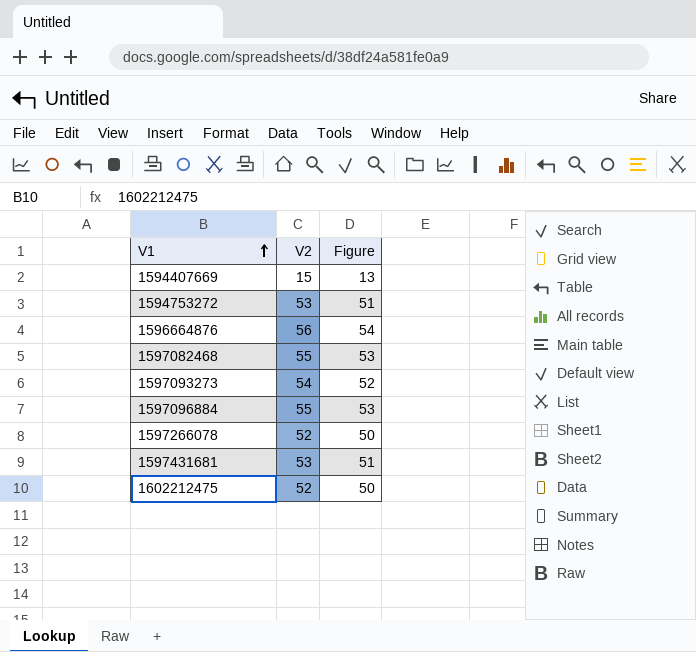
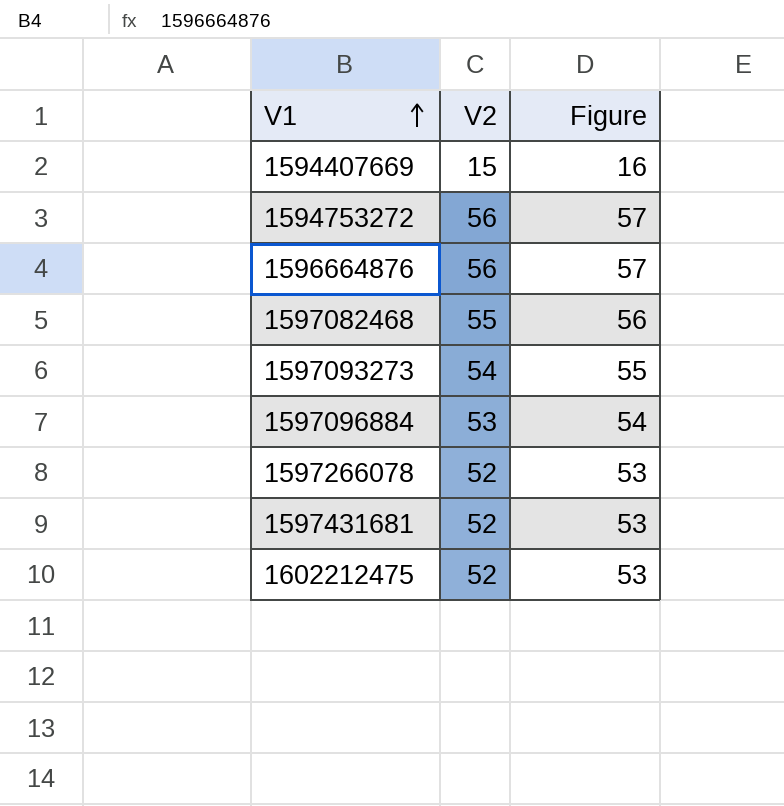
column Figure | formula: [V2] - 2 -> [V2] + 1
1594753272 | V2: 53 -> 56
1597096884 | V2: 55 -> 53
1597431681 | V2: 53 -> 52

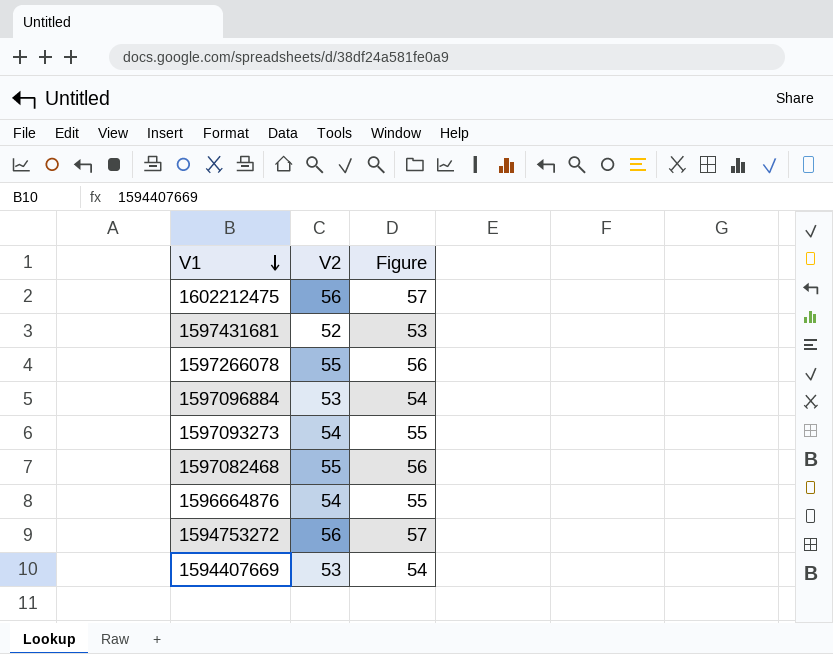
row order: V1 ascending -> V1 descending
1602212475 | V2: 52 -> 56
1602212475 | Figure: 53 -> 57
1597266078 | V2: 52 -> 55
1597266078 | Figure: 53 -> 56
1596664876 | V2: 56 -> 54
1596664876 | Figure: 57 -> 55
1594407669 | V2: 15 -> 53
1594407669 | Figure: 16 -> 54

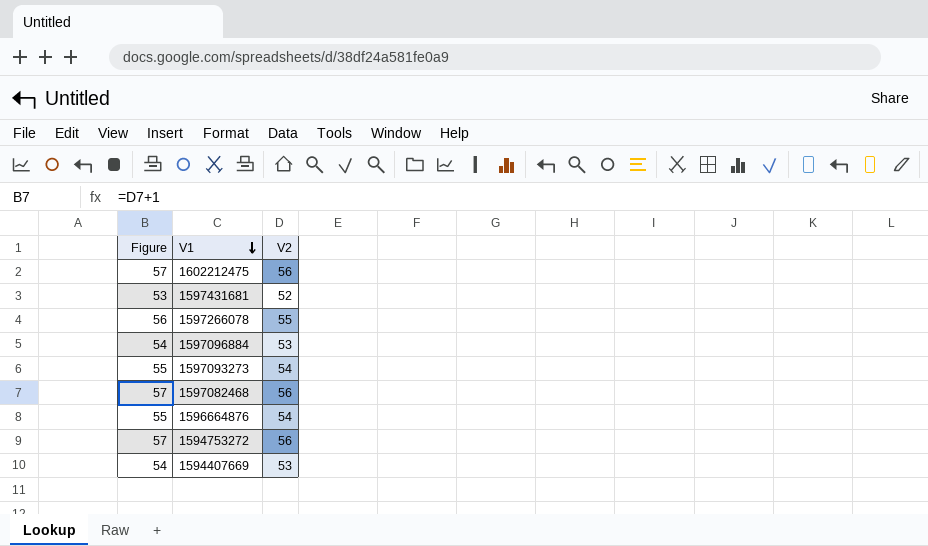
column Figure | position: 3 -> 1
1597082468 | Figure: 56 -> 57
1597082468 | V2: 55 -> 56

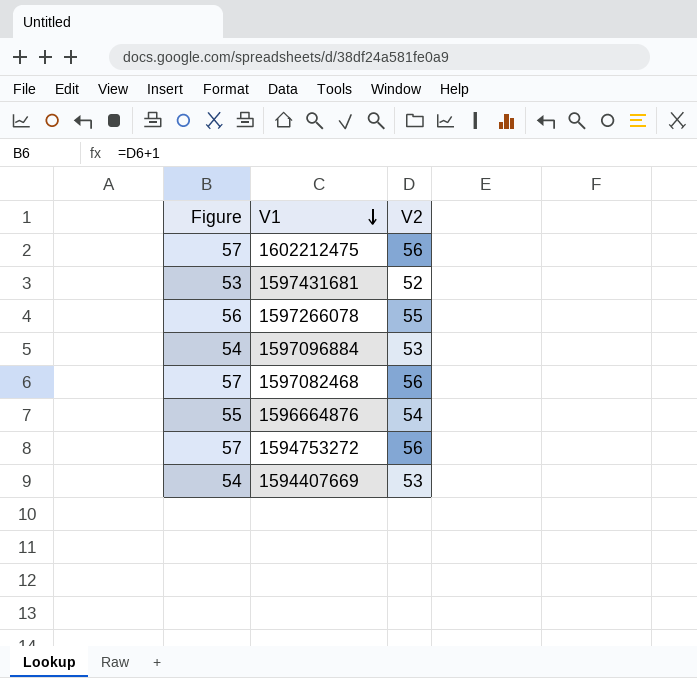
row 1597093273: 55 | 54 -> none

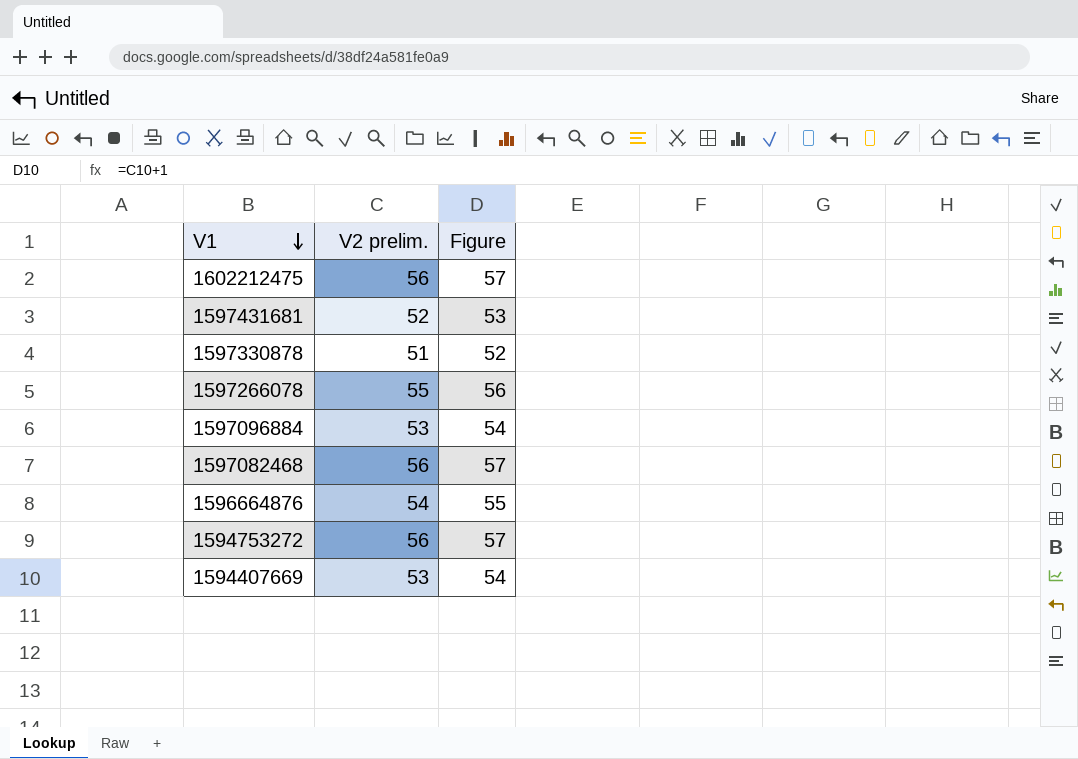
column name: V2 -> V2 prelim.
column Figure | position: 1 -> 3
row 1597330878: none -> 51 | 52

